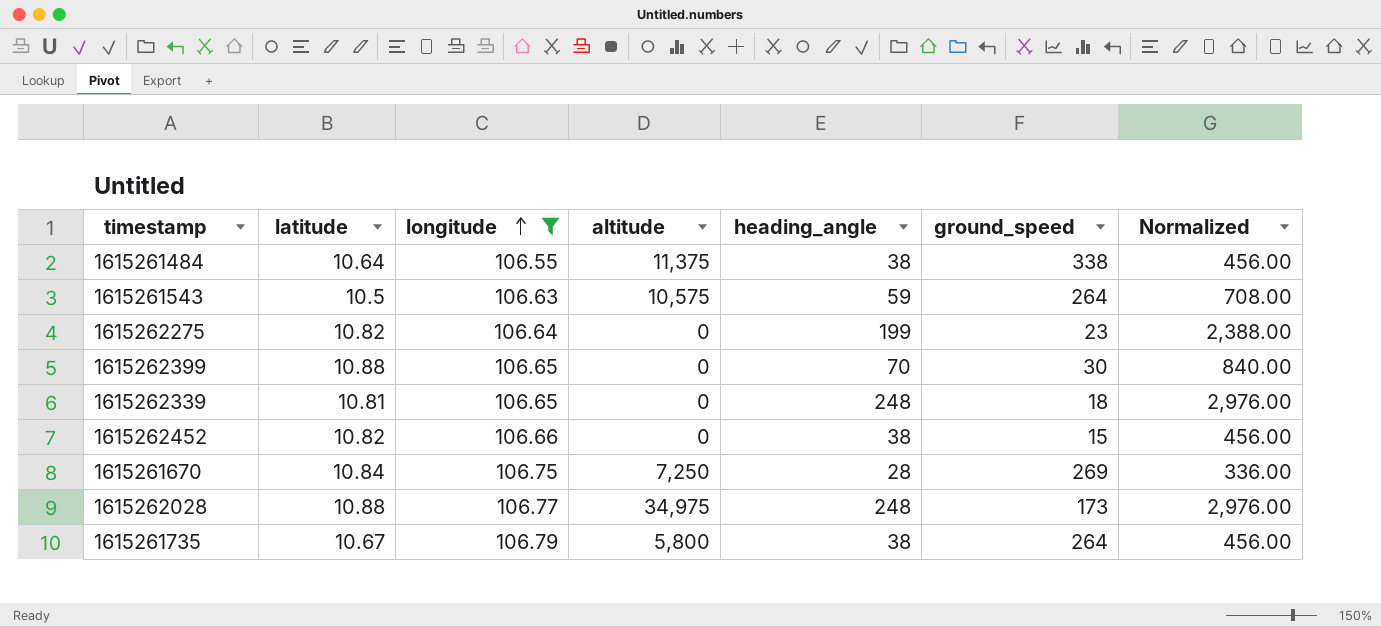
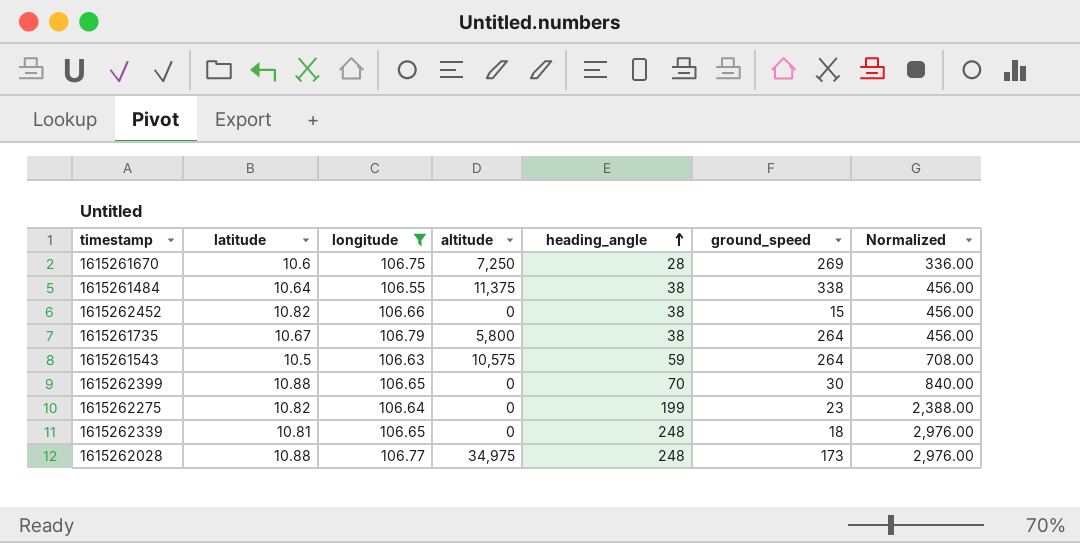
row order: longitude ascending -> heading_angle ascending
1615261670 | latitude: 10.84 -> 10.6

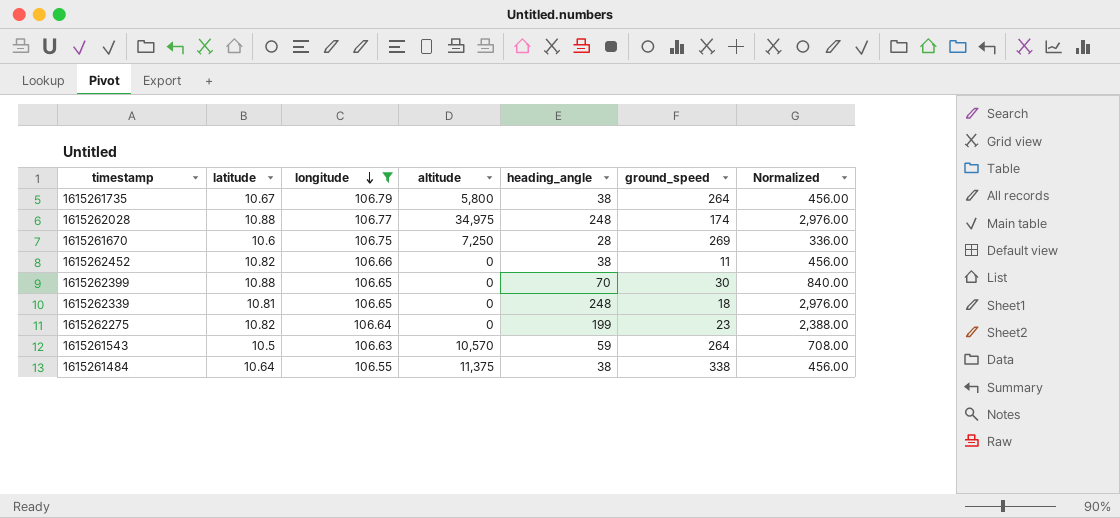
row order: heading_angle ascending -> longitude descending
1615262028 | ground_speed: 173 -> 174
1615262452 | ground_speed: 15 -> 11
1615261543 | altitude: 10,575 -> 10,570

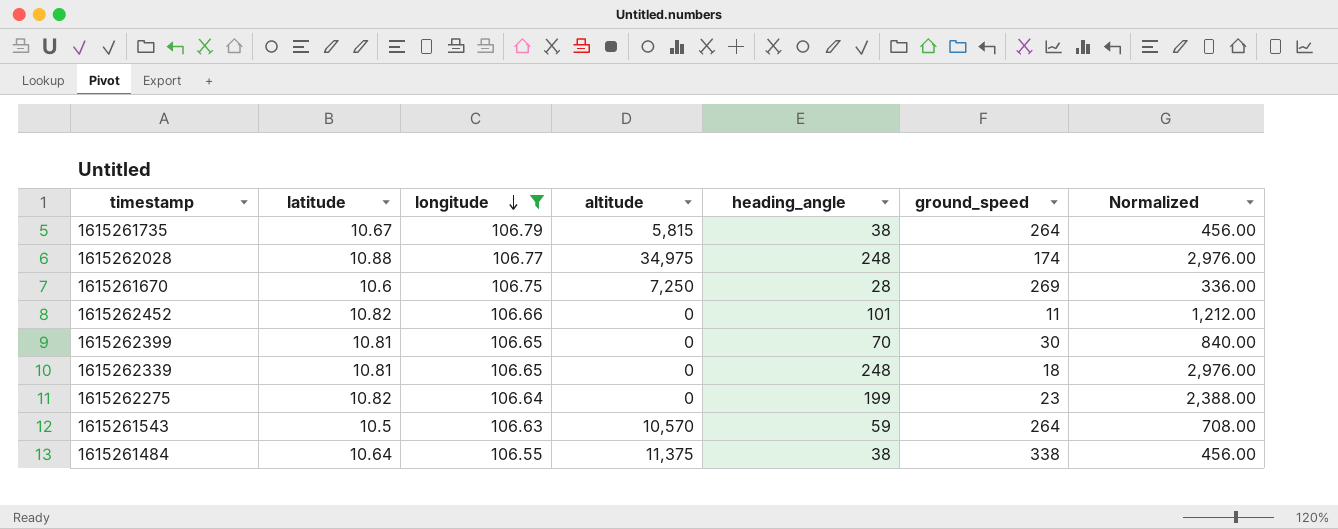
1615261735 | altitude: 5,800 -> 5,815
1615262452 | heading_angle: 38 -> 101
1615262452 | Normalized: 456.00 -> 1,212.00
1615262399 | latitude: 10.88 -> 10.81

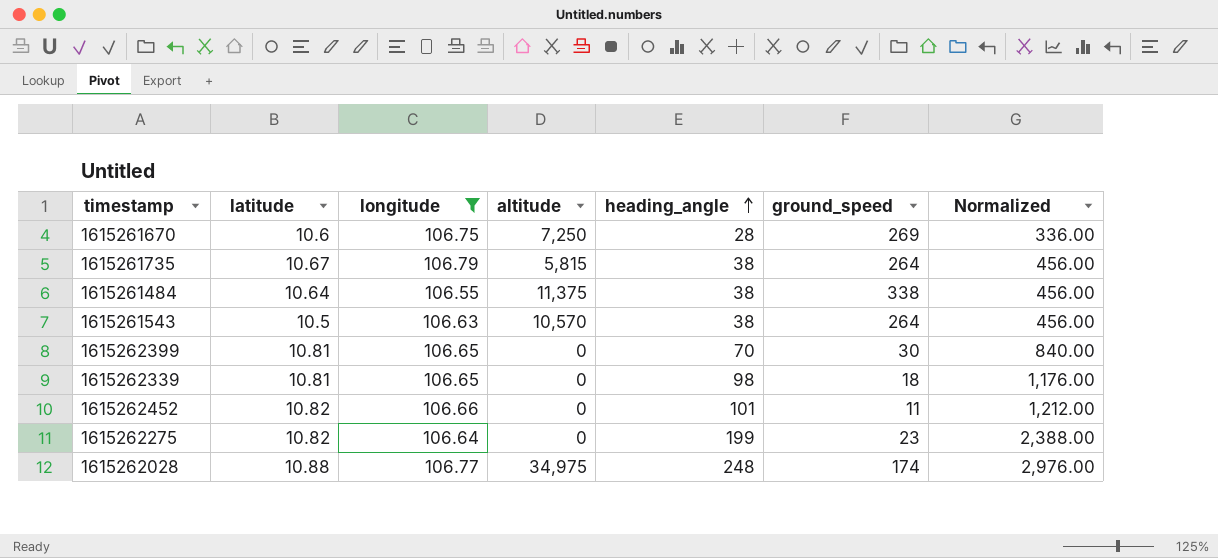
row order: longitude descending -> heading_angle ascending
1615261543 | heading_angle: 59 -> 38
1615261543 | Normalized: 708.00 -> 456.00
1615262339 | heading_angle: 248 -> 98
1615262339 | Normalized: 2,976.00 -> 1,176.00

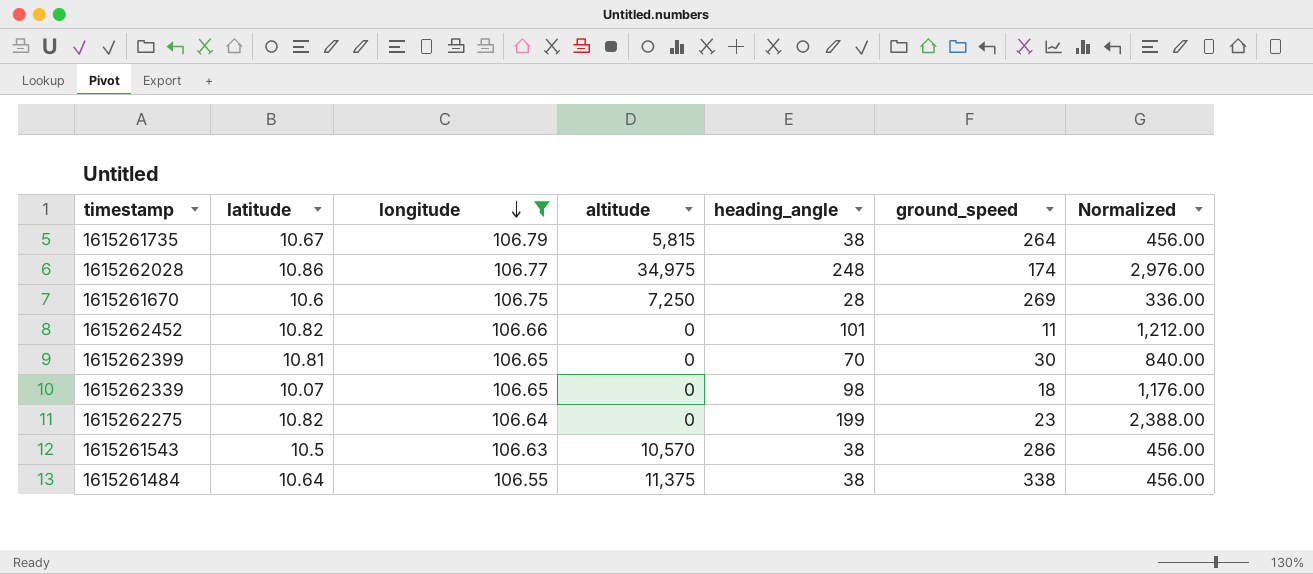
row order: heading_angle ascending -> longitude descending
1615262028 | latitude: 10.88 -> 10.86
1615262339 | latitude: 10.81 -> 10.07
1615261543 | ground_speed: 264 -> 286

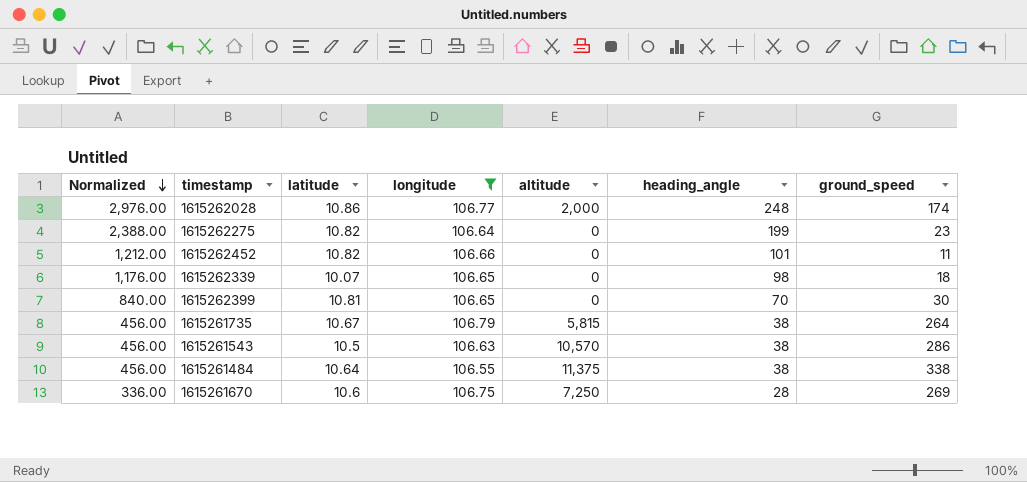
row order: longitude descending -> Normalized descending
column Normalized | position: 7 -> 1
1615262028 | altitude: 34,975 -> 2,000

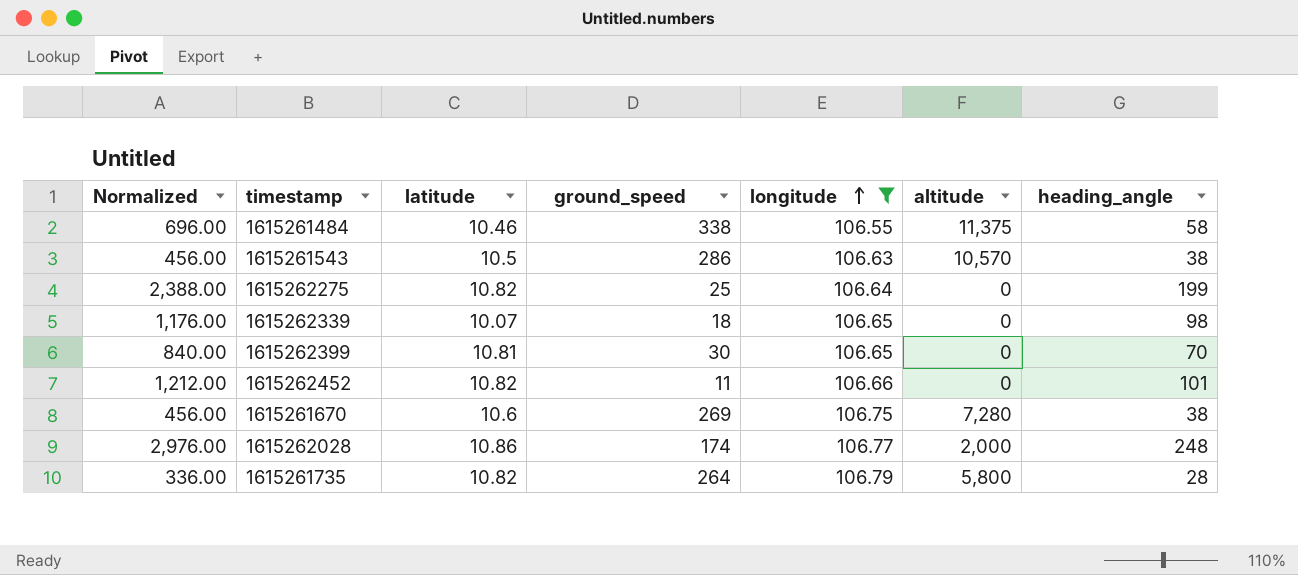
row order: Normalized descending -> longitude ascending
column ground_speed | position: 7 -> 4
1615261484 | Normalized: 456.00 -> 696.00
1615261484 | latitude: 10.64 -> 10.46
1615261484 | heading_angle: 38 -> 58
1615262275 | ground_speed: 23 -> 25
1615261670 | Normalized: 336.00 -> 456.00
1615261670 | altitude: 7,250 -> 7,280
1615261670 | heading_angle: 28 -> 38
1615261735 | Normalized: 456.00 -> 336.00
1615261735 | latitude: 10.67 -> 10.82
1615261735 | altitude: 5,815 -> 5,800
1615261735 | heading_angle: 38 -> 28

